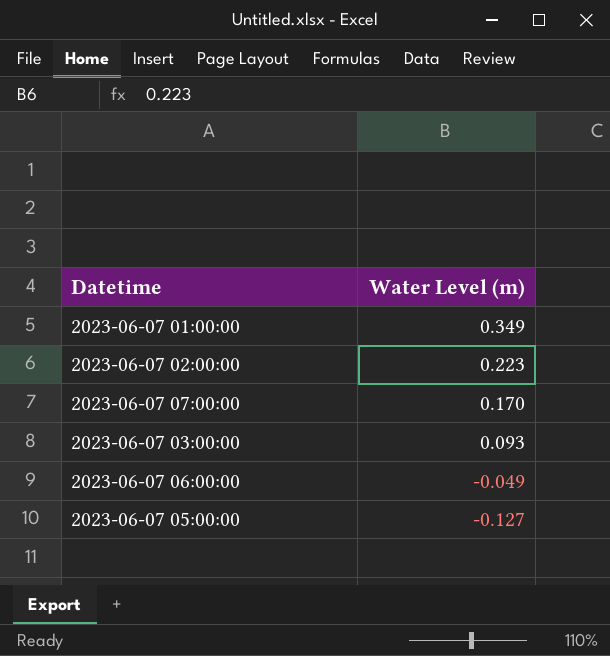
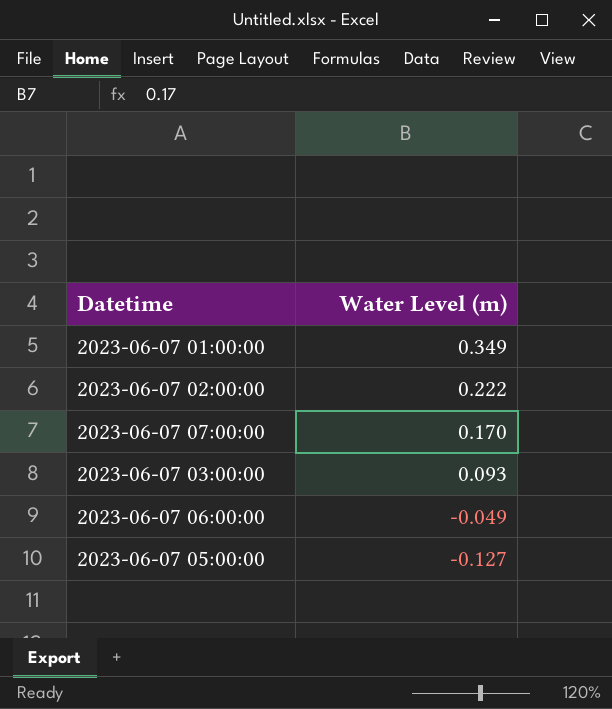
2023-06-07 02:00:00 | Water Level (m): 0.223 -> 0.222

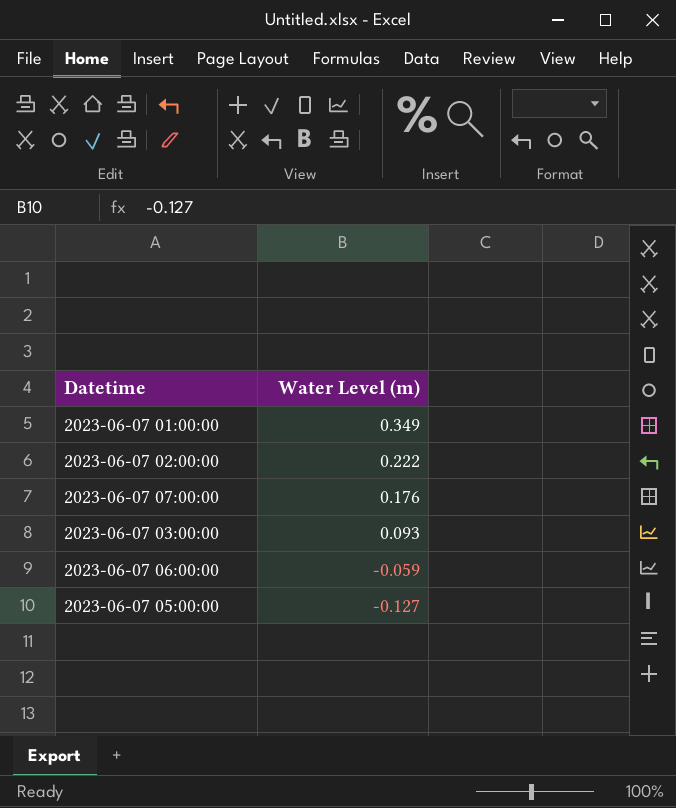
2023-06-07 07:00:00 | Water Level (m): 0.170 -> 0.176
2023-06-07 06:00:00 | Water Level (m): -0.049 -> -0.059

